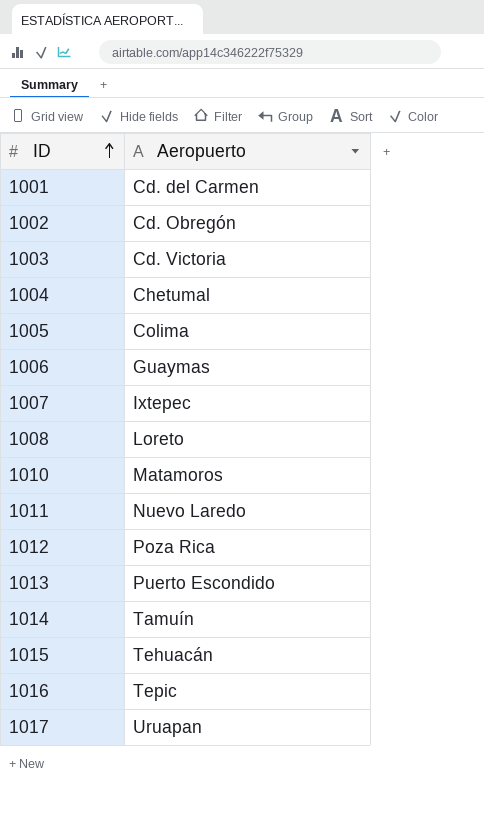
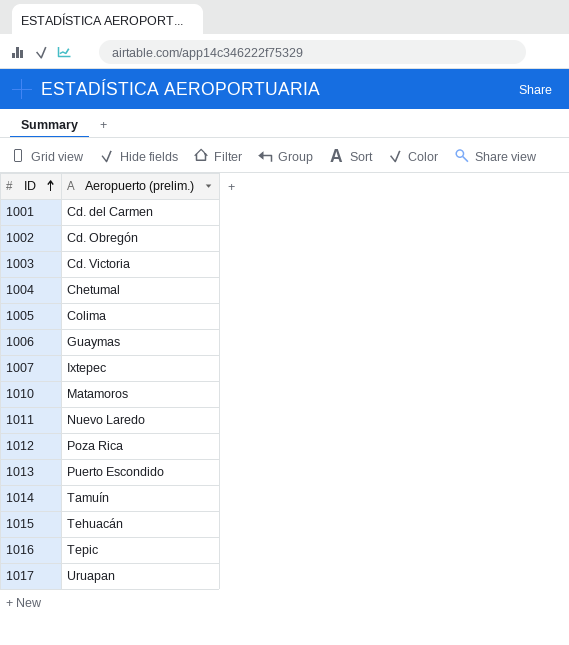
column name: Aeropuerto -> Aeropuerto (prelim.)
row 1008: Loreto -> none

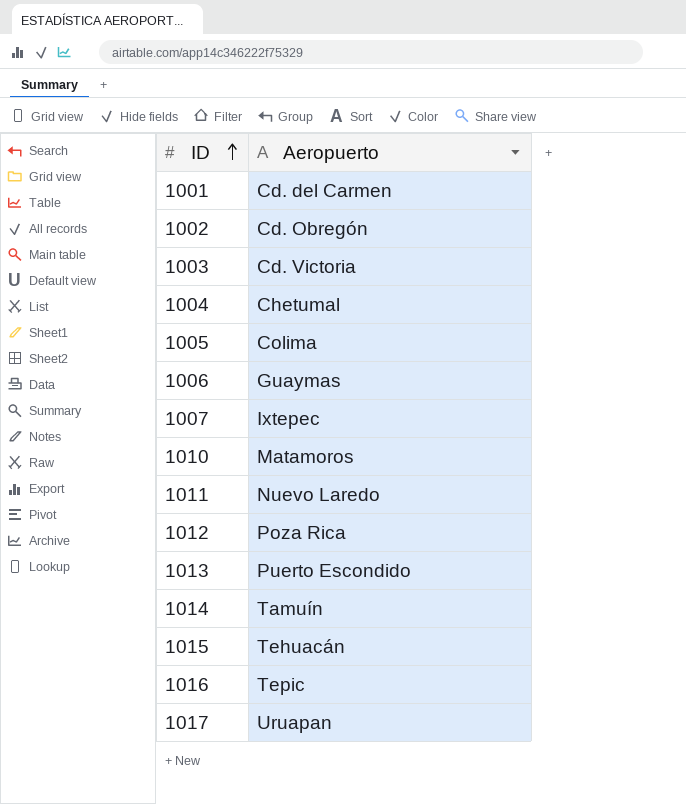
column name: Aeropuerto (prelim.) -> Aeropuerto

